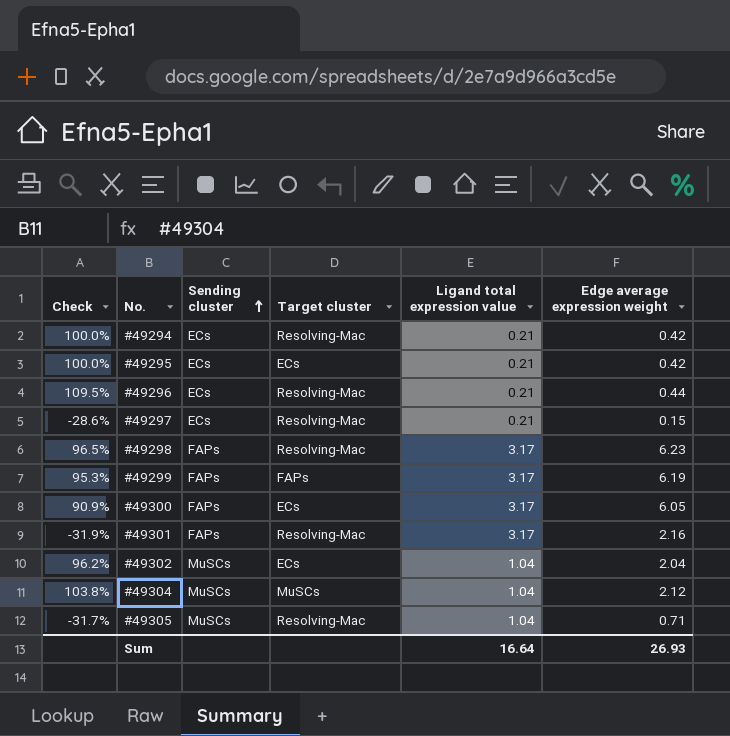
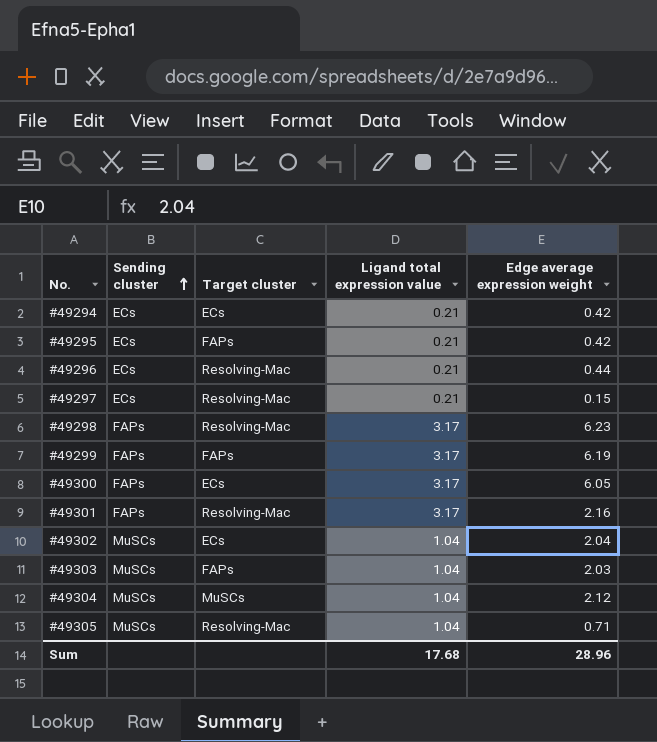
column Check | formula: ([Edge average expression weight] - [Ligand total expression value]) / [Ligand total expression value] -> none
#49294 | Target cluster: Resolving-Mac -> ECs
#49295 | Target cluster: ECs -> FAPs
row #49303: none -> MuSCs | FAPs | 1.04 | 2.03
Sum | Ligand total expression value: 16.64 -> 17.68
Sum | Edge average expression weight: 26.93 -> 28.96

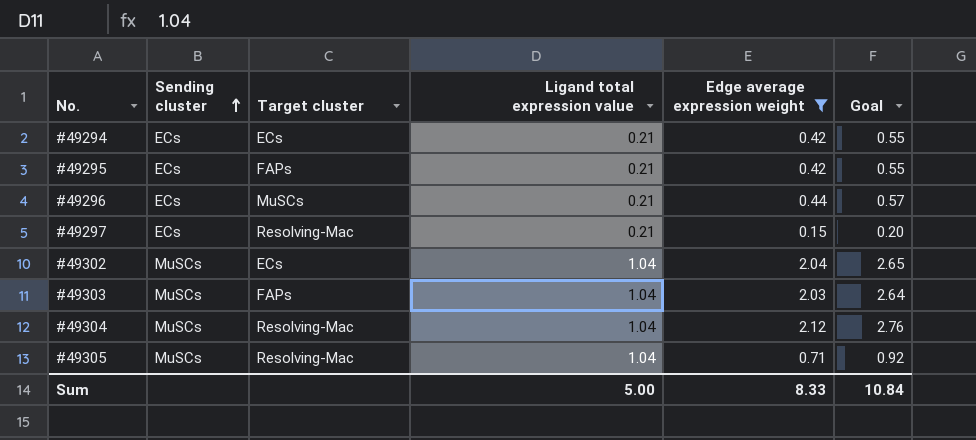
filter: none -> Edge average expression weight <= 2.12
column Goal | formula: none -> [Edge average expression weight] * 1.3
#49296 | Target cluster: Resolving-Mac -> MuSCs
#49304 | Target cluster: MuSCs -> Resolving-Mac
Sum | Ligand total expression value: 17.68 -> 5.00
Sum | Edge average expression weight: 28.96 -> 8.33

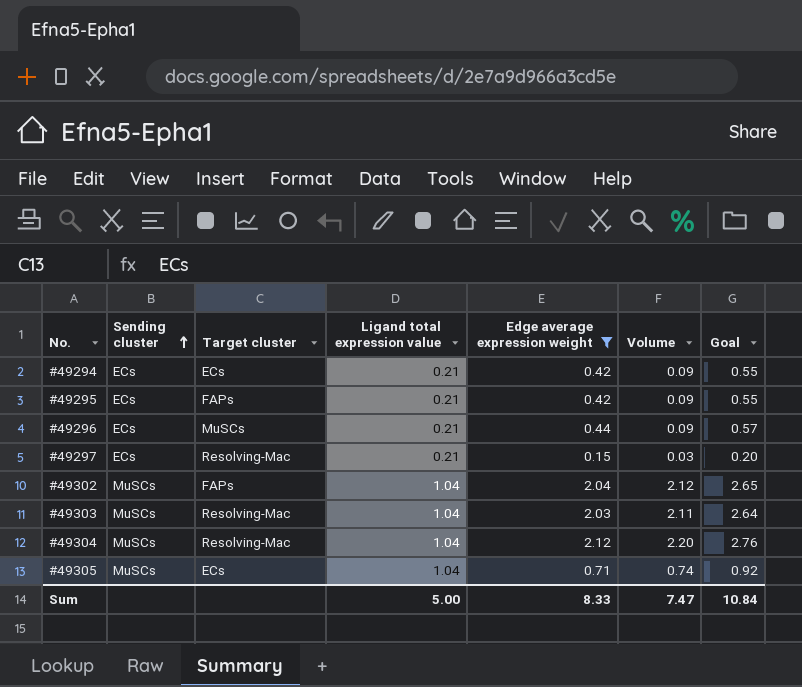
column Volume | formula: none -> [Ligand total expression value] * [Edge average expression weight]
#49302 | Target cluster: ECs -> FAPs
#49303 | Target cluster: FAPs -> Resolving-Mac
#49305 | Target cluster: Resolving-Mac -> ECs

